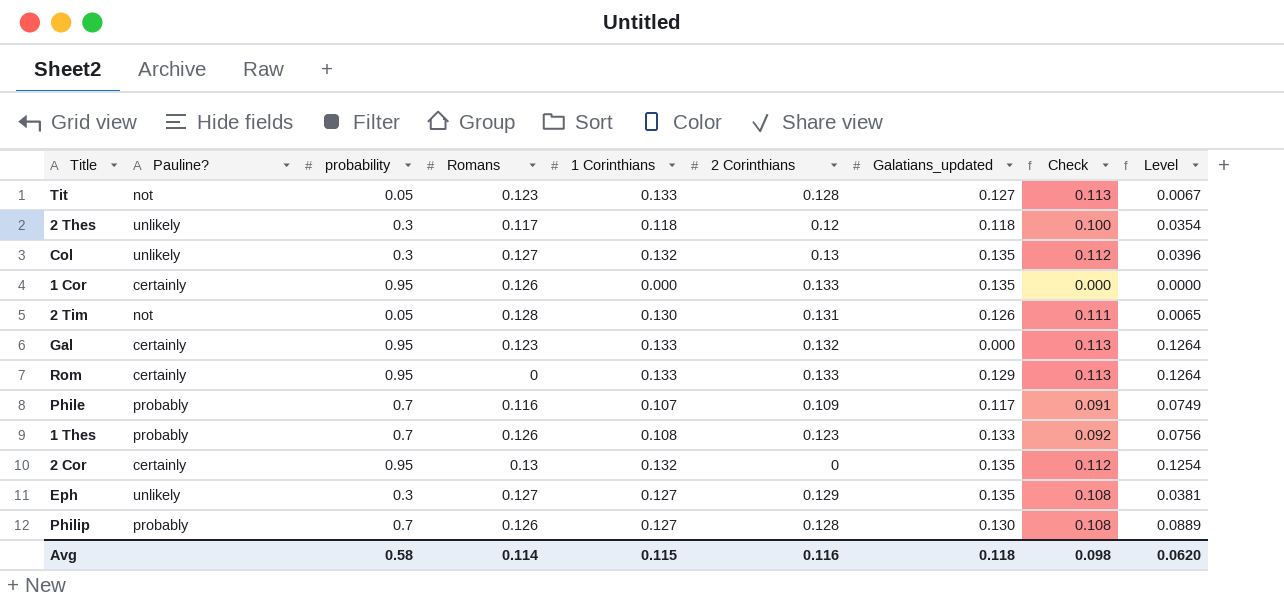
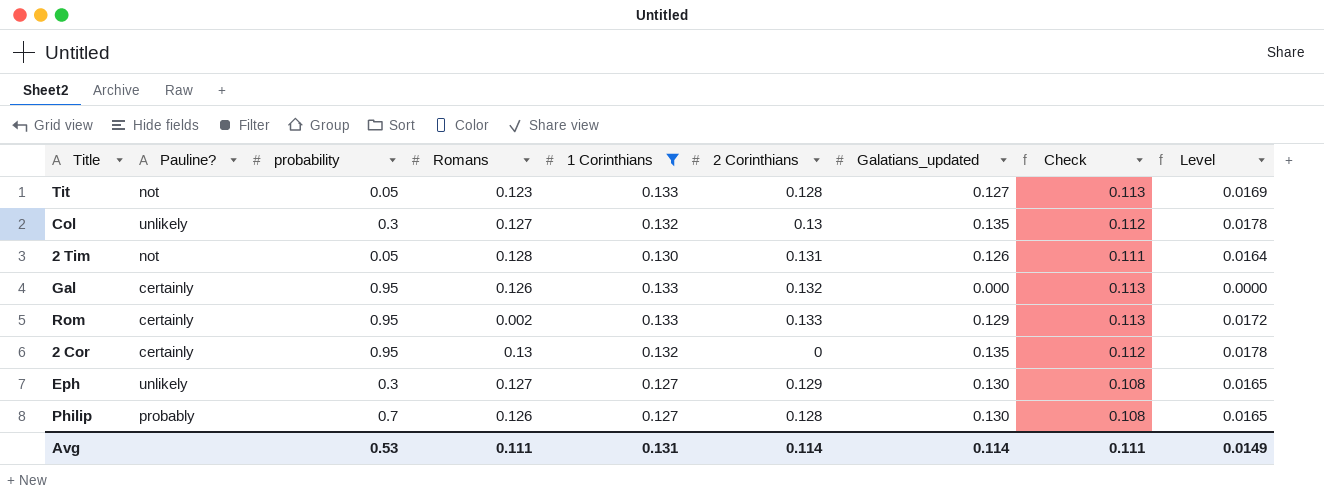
filter: none -> 1 Corinthians >= 0.127
column Level | formula: [probability] * [1 Corinthians] -> [1 Corinthians] * [Galatians_updated]
Gal | Romans: 0.123 -> 0.126
Rom | Romans: 0 -> 0.002
Eph | Galatians_updated: 0.135 -> 0.130
Avg | probability: 0.58 -> 0.53
Avg | Romans: 0.114 -> 0.111
Avg | 1 Corinthians: 0.115 -> 0.131
Avg | 2 Corinthians: 0.116 -> 0.114
Avg | Galatians_updated: 0.118 -> 0.114
Avg | Check: 0.098 -> 0.111
Avg | Level: 0.0620 -> 0.0149

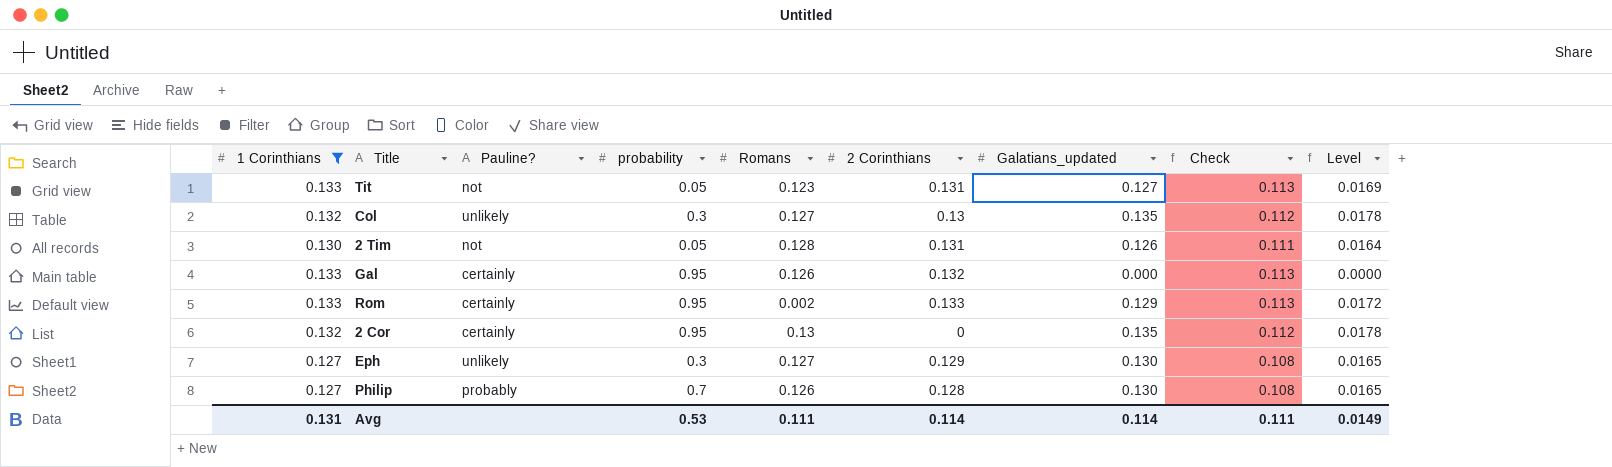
column 1 Corinthians | position: 5 -> 1
Tit | 2 Corinthians: 0.128 -> 0.131

